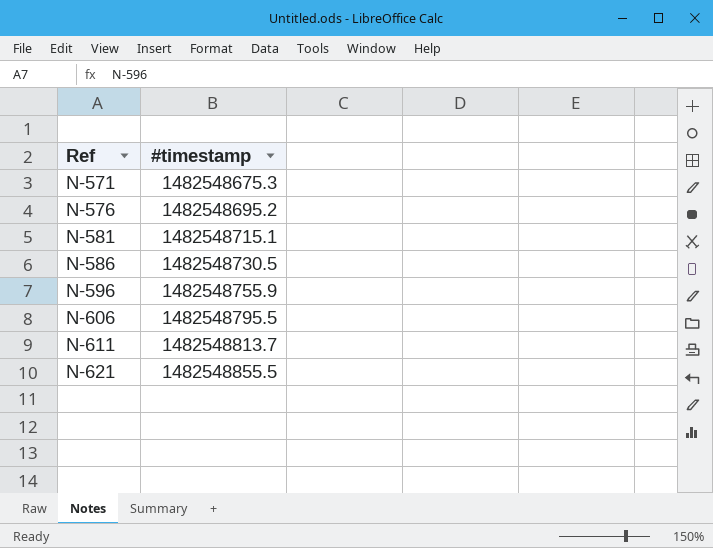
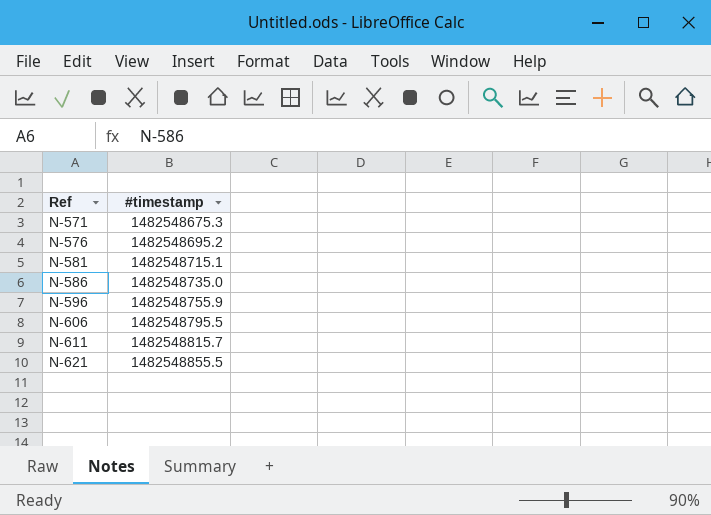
N-586 | #timestamp: 1482548730.5 -> 1482548735.0
N-611 | #timestamp: 1482548813.7 -> 1482548815.7

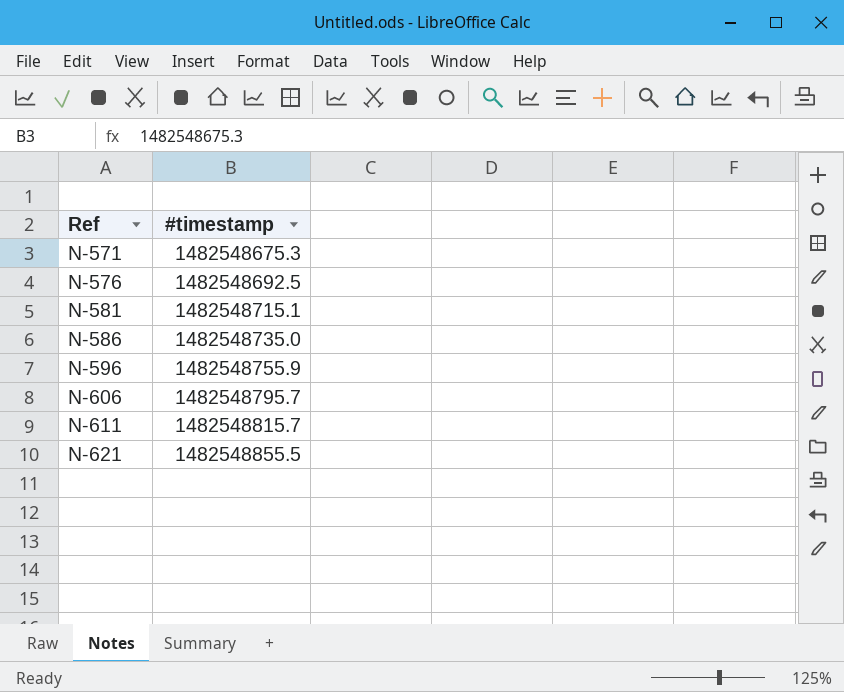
N-576 | #timestamp: 1482548695.2 -> 1482548692.5
N-606 | #timestamp: 1482548795.5 -> 1482548795.7

